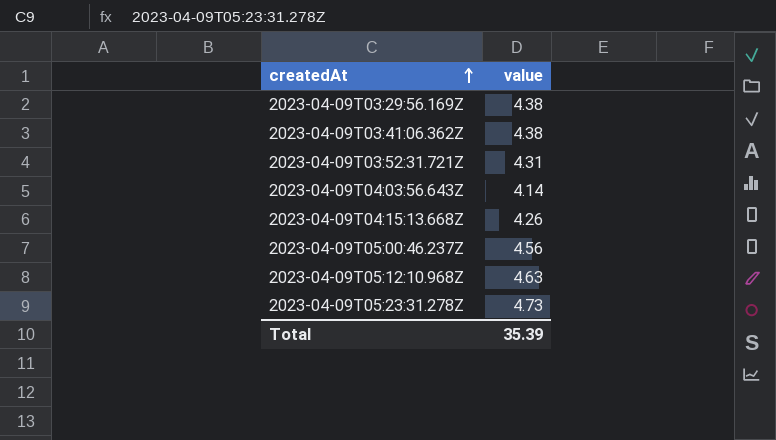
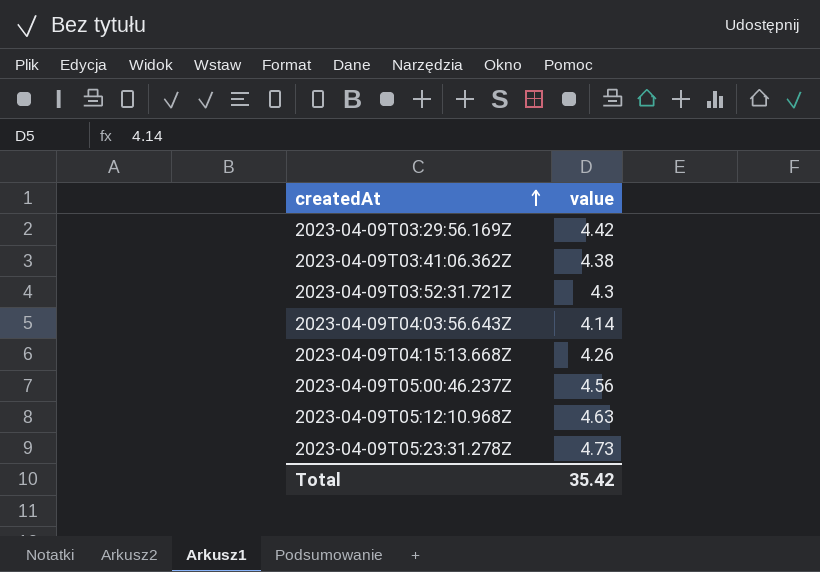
2023-04-09T03:29:56.169Z | value: 4.38 -> 4.42
2023-04-09T03:52:31.721Z | value: 4.31 -> 4.3
Total | value: 35.39 -> 35.42

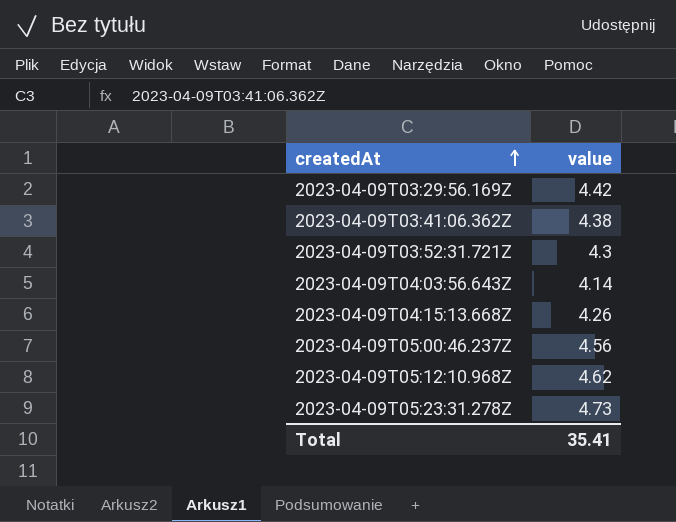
2023-04-09T05:12:10.968Z | value: 4.63 -> 4.62
Total | value: 35.42 -> 35.41

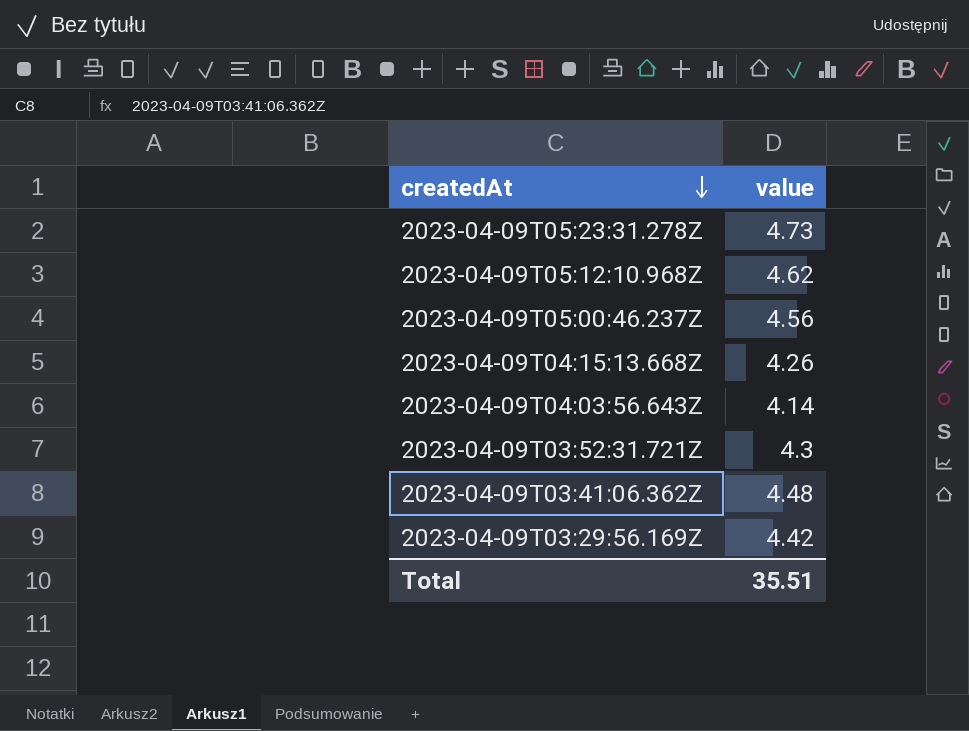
row order: createdAt ascending -> createdAt descending
2023-04-09T03:41:06.362Z | value: 4.38 -> 4.48
Total | value: 35.41 -> 35.51

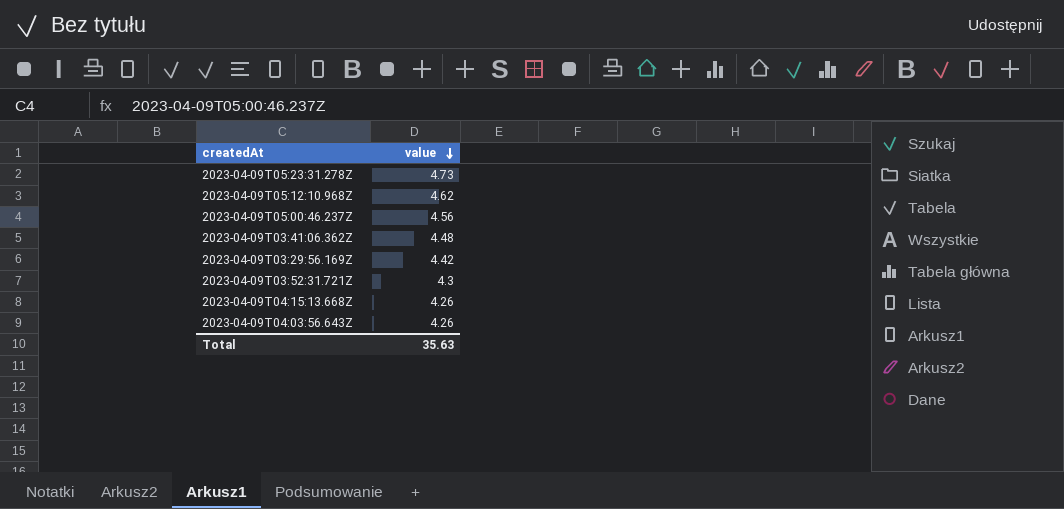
row order: createdAt descending -> value descending
2023-04-09T04:03:56.643Z | value: 4.14 -> 4.26
Total | value: 35.51 -> 35.63

